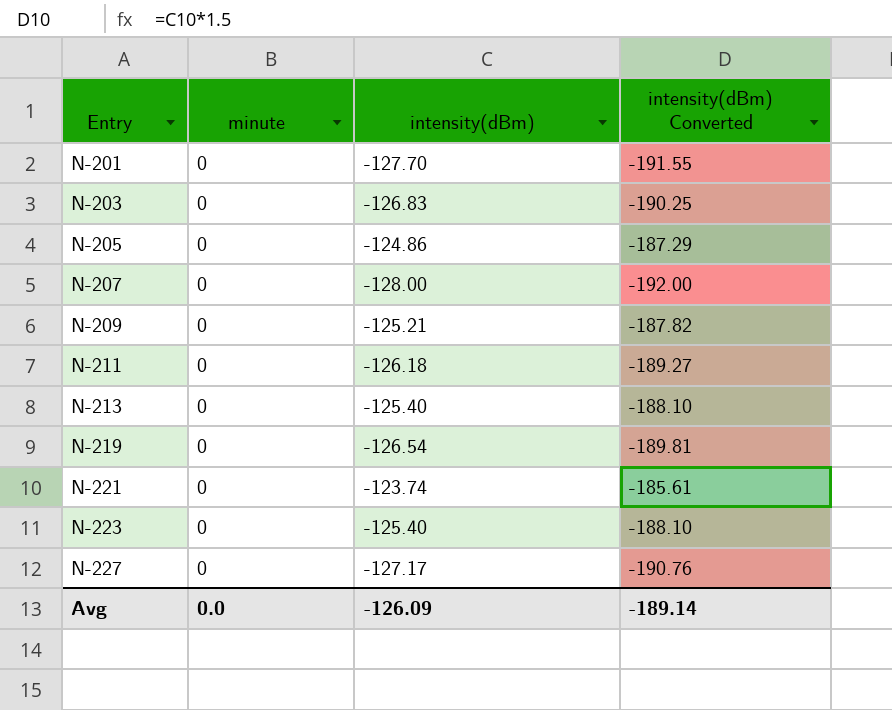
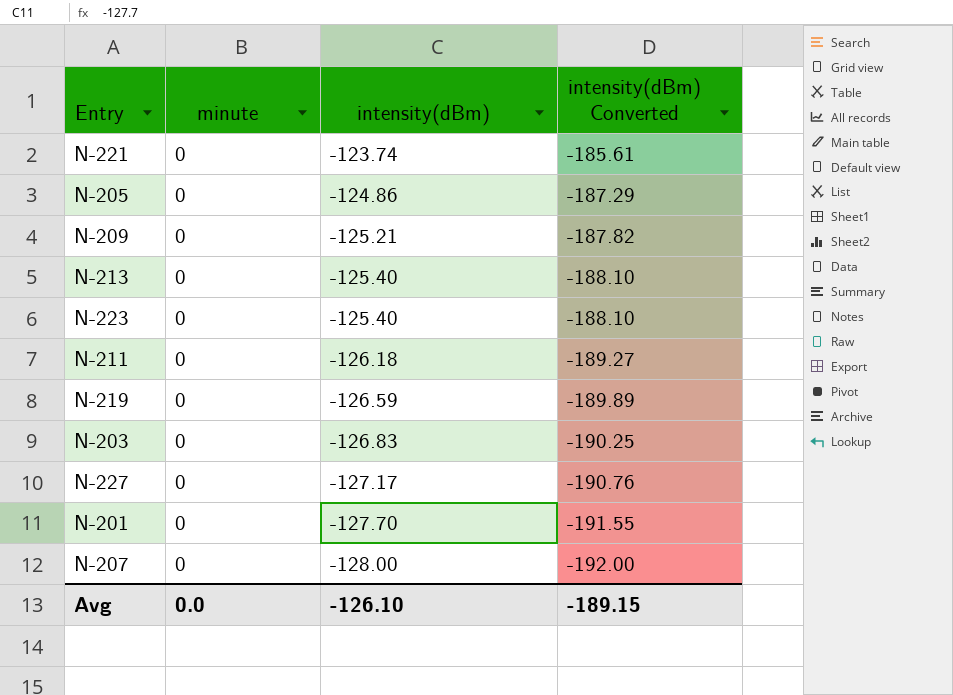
row order: Entry ascending -> intensity(dBm) descending
N-219 | intensity(dBm): -126.54 -> -126.59
N-219 | intensity(dBm) Converted: -189.81 -> -189.89
Avg | intensity(dBm): -126.09 -> -126.10
Avg | intensity(dBm) Converted: -189.14 -> -189.15

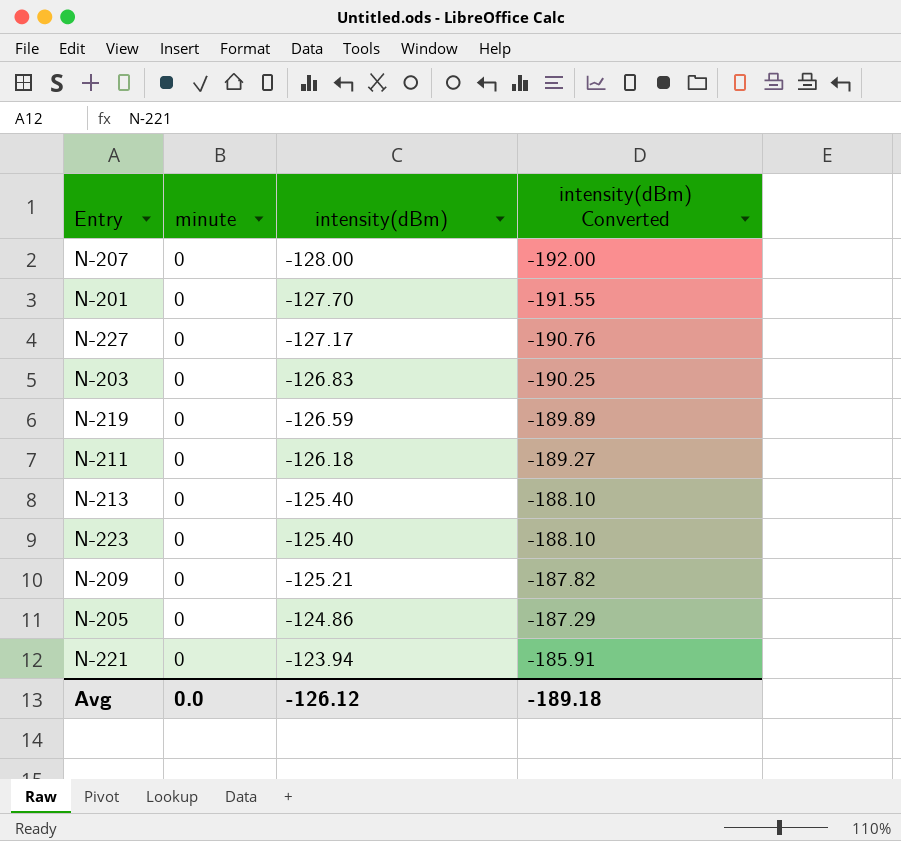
row order: intensity(dBm) descending -> intensity(dBm) ascending
N-221 | intensity(dBm): -123.74 -> -123.94
N-221 | intensity(dBm) Converted: -185.61 -> -185.91
Avg | intensity(dBm): -126.10 -> -126.12
Avg | intensity(dBm) Converted: -189.15 -> -189.18

